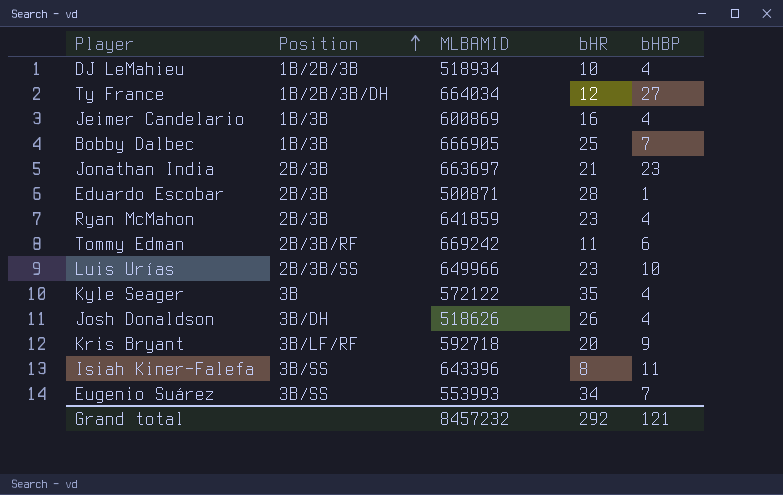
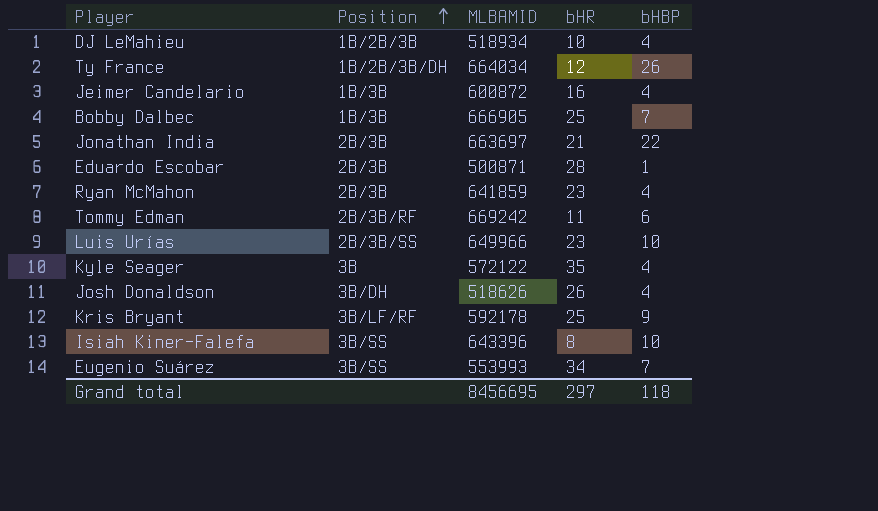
Ty France | bHBP: 27 -> 26
Jeimer Candelario | MLBAMID: 600869 -> 600872
Jonathan India | bHBP: 23 -> 22
Kris Bryant | MLBAMID: 592718 -> 592178
Kris Bryant | bHR: 20 -> 25
Isiah Kiner-Falefa | bHBP: 11 -> 10
Grand total | MLBAMID: 8457232 -> 8456695
Grand total | bHR: 292 -> 297
Grand total | bHBP: 121 -> 118

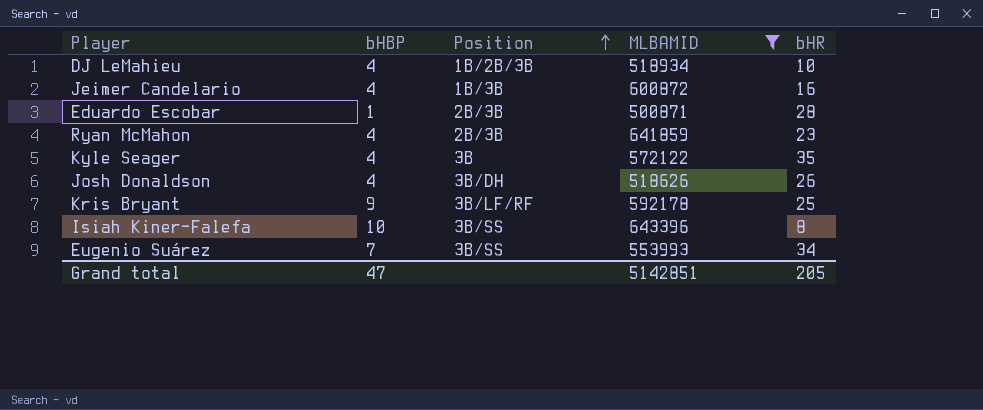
filter: none -> MLBAMID <= 643396
column bHBP | position: 5 -> 2
Grand total | bHBP: 118 -> 47
Grand total | MLBAMID: 8456695 -> 5142851
Grand total | bHR: 297 -> 205

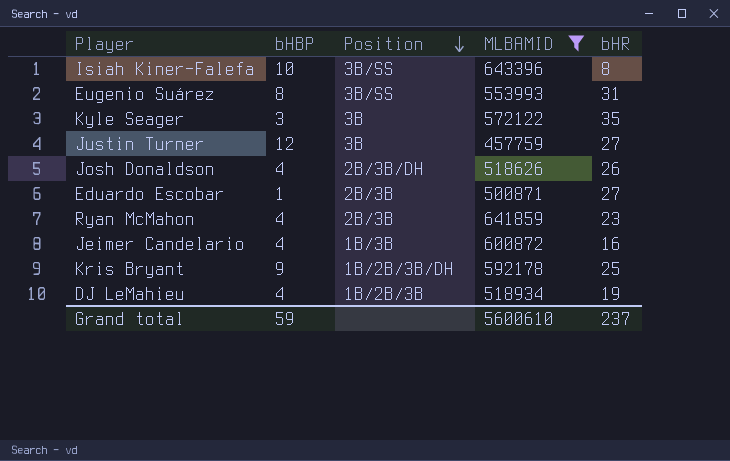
row order: Position ascending -> Position descending
Eugenio Suárez | bHBP: 7 -> 8
Eugenio Suárez | bHR: 34 -> 31
Kyle Seager | bHBP: 4 -> 3
row Justin Turner: none -> 12 | 3B | 457759 | 27
Josh Donaldson | Position: 3B/DH -> 2B/3B/DH
Eduardo Escobar | bHR: 28 -> 27
Kris Bryant | Position: 3B/LF/RF -> 1B/2B/3B/DH
DJ LeMahieu | bHR: 10 -> 19
Grand total | bHBP: 47 -> 59
Grand total | MLBAMID: 5142851 -> 5600610
Grand total | bHR: 205 -> 237

